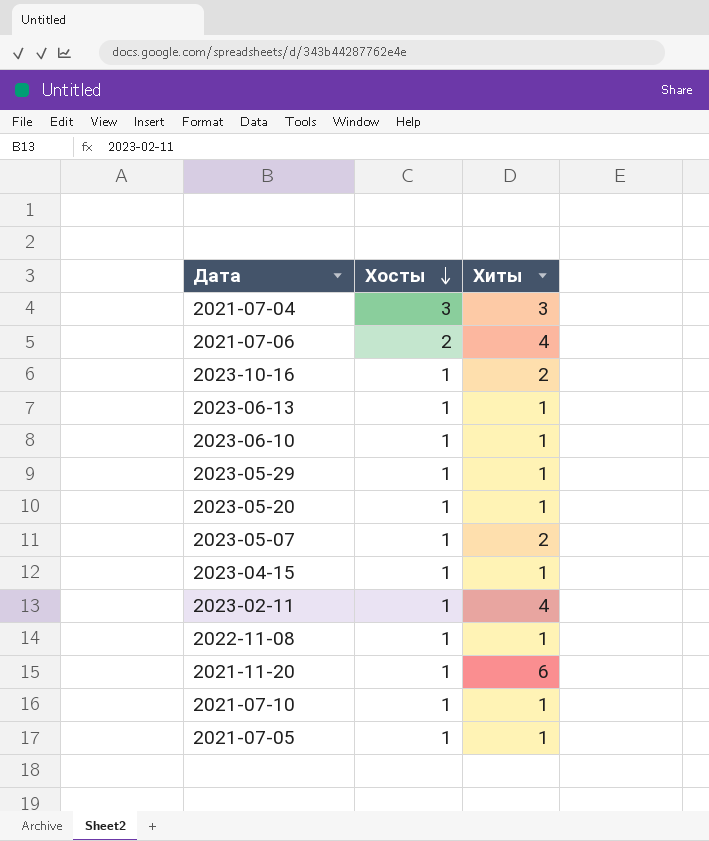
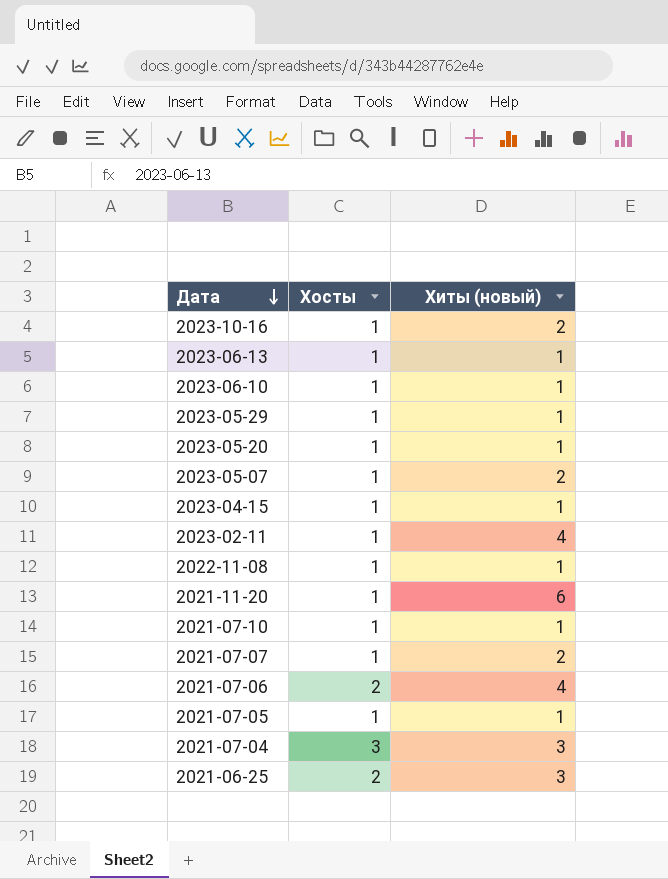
row order: Хосты descending -> Дата descending
column name: Хиты -> Хиты (новый)
row 2021-07-07: none -> 1 | 2
row 2021-06-25: none -> 2 | 3

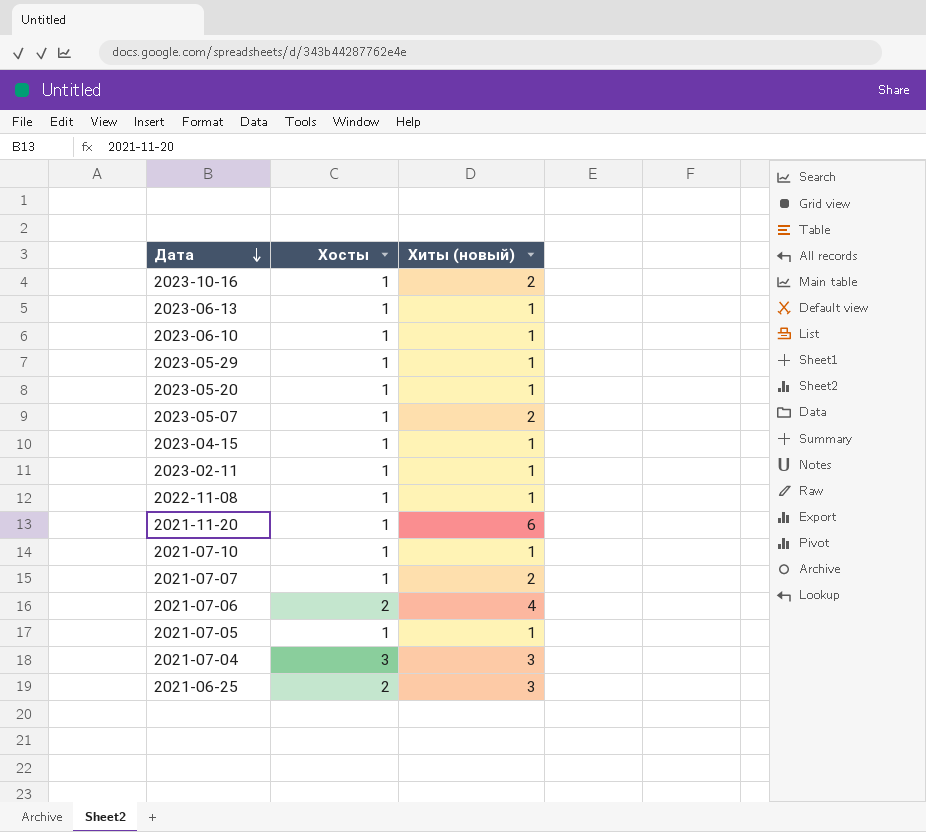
2023-02-11 | Хиты (новый): 4 -> 1

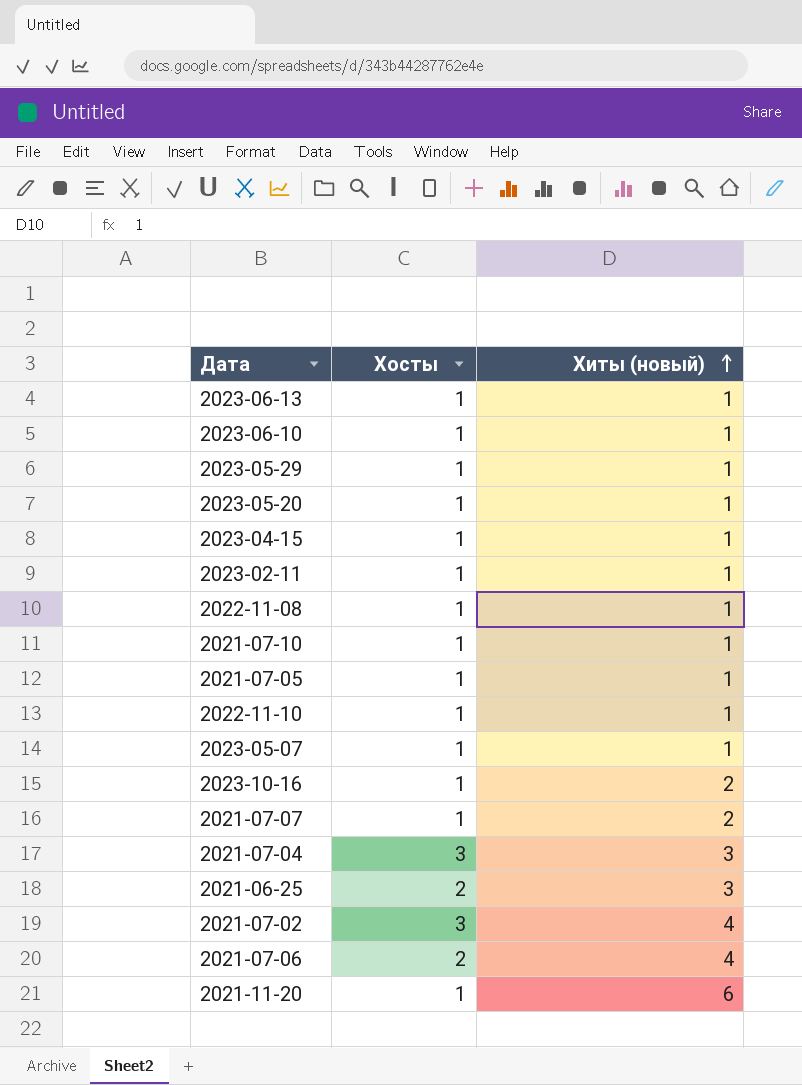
row order: Дата descending -> Хиты (новый) ascending
row 2022-11-10: none -> 1 | 1
2023-05-07 | Хиты (новый): 2 -> 1
row 2021-07-02: none -> 3 | 4

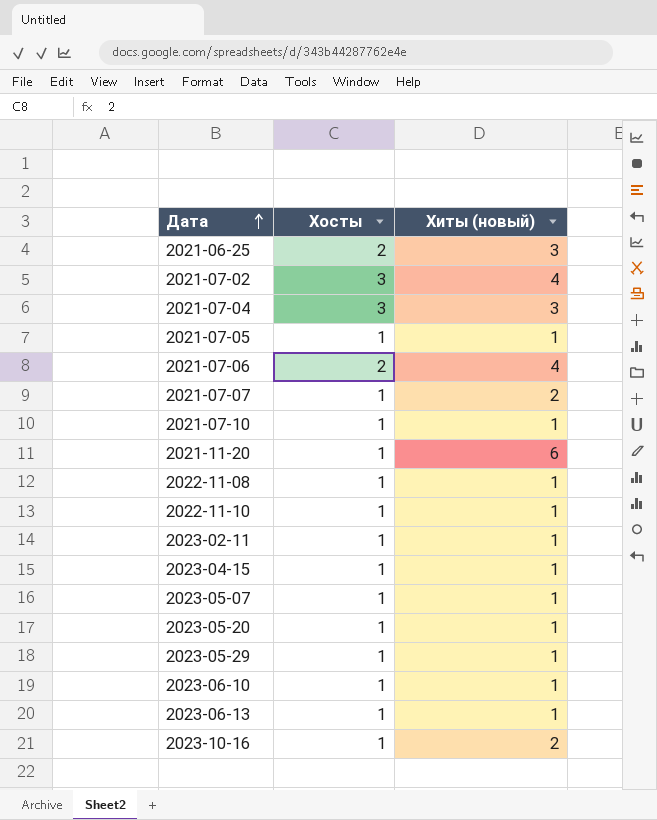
row order: Хиты (новый) ascending -> Дата ascending

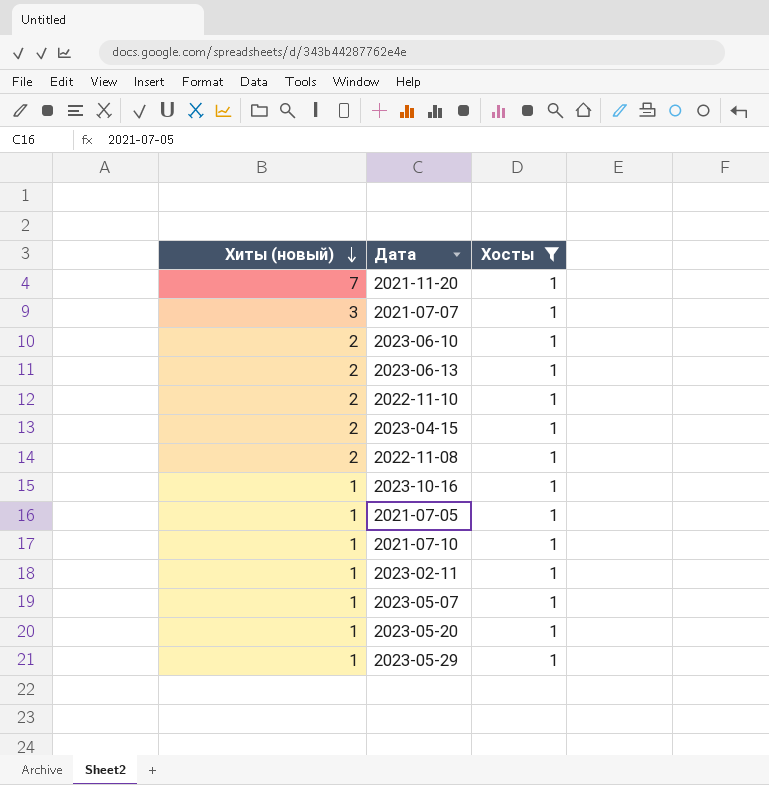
filter: none -> Хосты = 1
row order: Дата ascending -> Хиты (новый) descending
column Хиты (новый) | position: 3 -> 1
2021-11-20 | Хиты (новый): 6 -> 7
2021-07-07 | Хиты (новый): 2 -> 3
2023-06-10 | Хиты (новый): 1 -> 2
2023-06-13 | Хиты (новый): 1 -> 2
2022-11-10 | Хиты (новый): 1 -> 2
2023-04-15 | Хиты (новый): 1 -> 2
2022-11-08 | Хиты (новый): 1 -> 2
2023-10-16 | Хиты (новый): 2 -> 1

